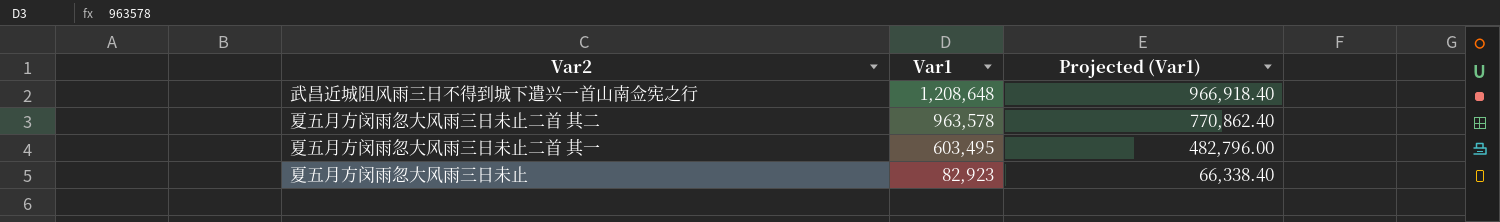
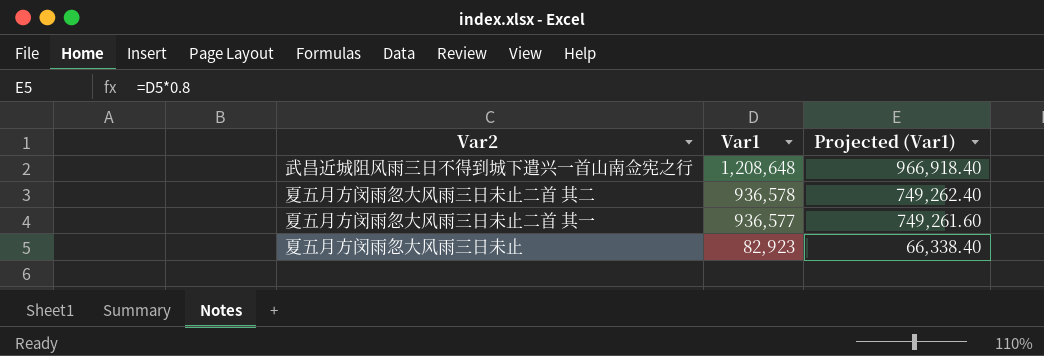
夏五月方闵雨忽大风雨三日未止二首 其二 | Var1: 963,578 -> 936,578
夏五月方闵雨忽大风雨三日未止二首 其二 | Projected (Var1): 770,862.40 -> 749,262.40
夏五月方闵雨忽大风雨三日未止二首 其一 | Var1: 603,495 -> 936,577
夏五月方闵雨忽大风雨三日未止二首 其一 | Projected (Var1): 482,796.00 -> 749,261.60

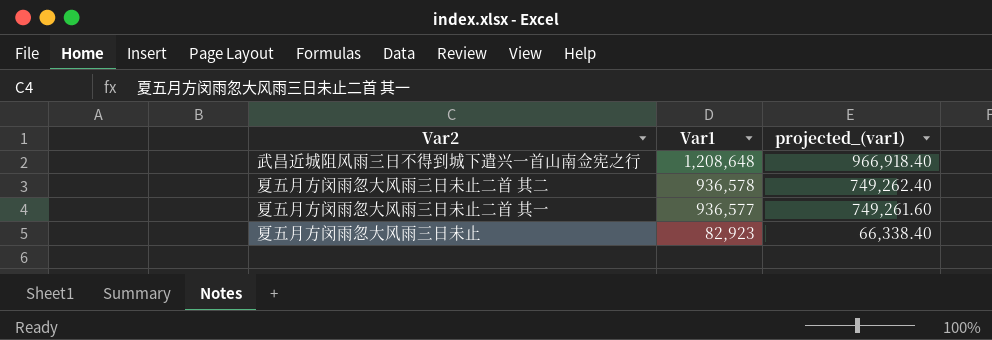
column name: Projected (Var1) -> projected_(var1)

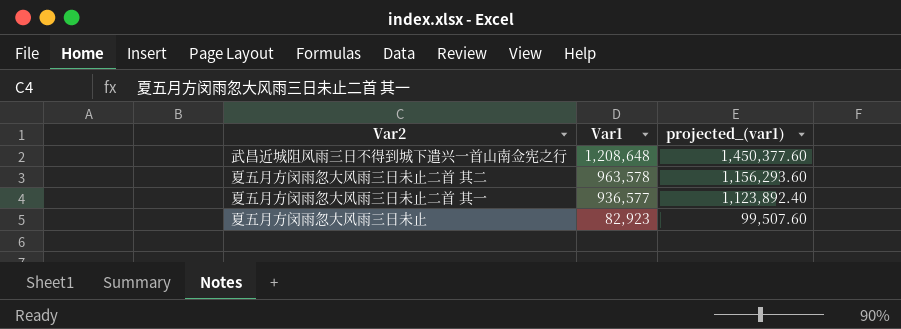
column projected_(var1) | formula: [Var1] * 0.8 -> [Var1] * 1.2
夏五月方闵雨忽大风雨三日未止二首 其二 | Var1: 936,578 -> 963,578

